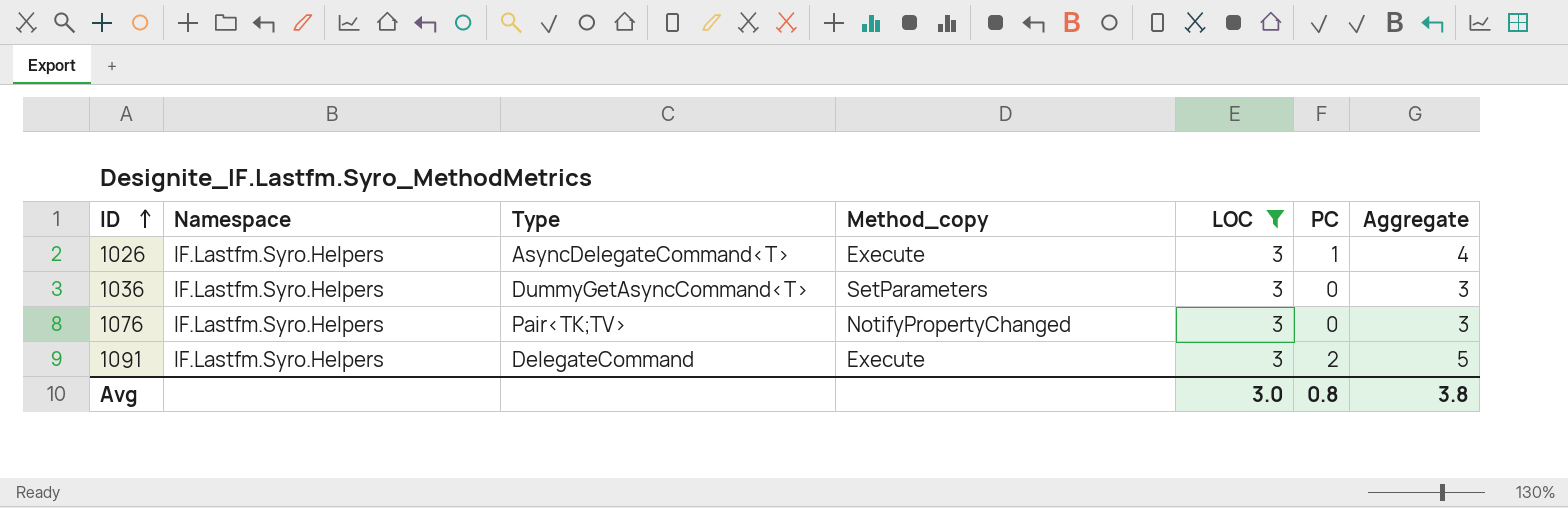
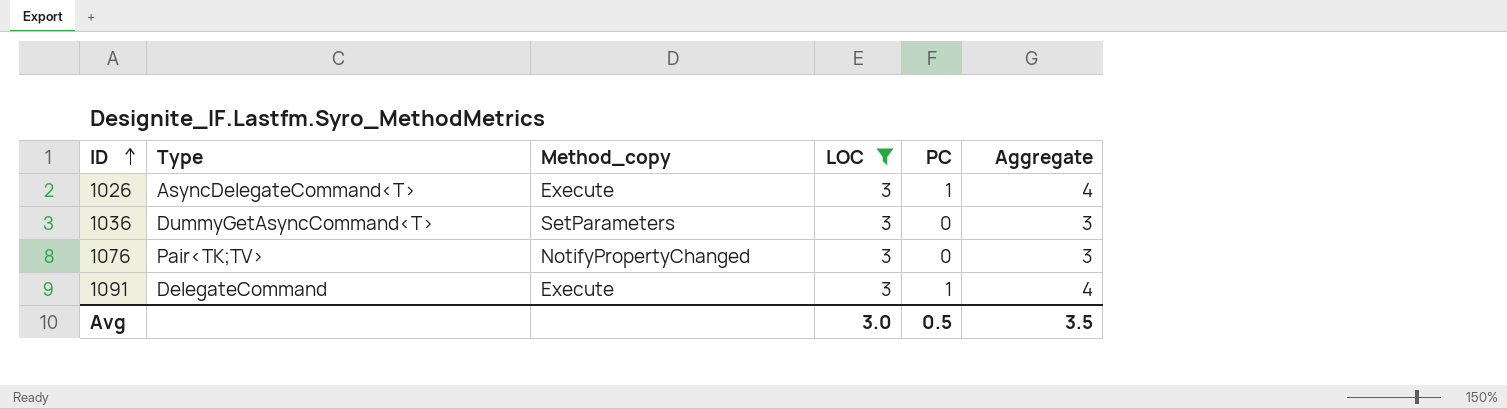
column Namespace | position: 2 -> none
1091 | PC: 2 -> 1
1091 | Aggregate: 5 -> 4
Avg | PC: 0.8 -> 0.5
Avg | Aggregate: 3.8 -> 3.5

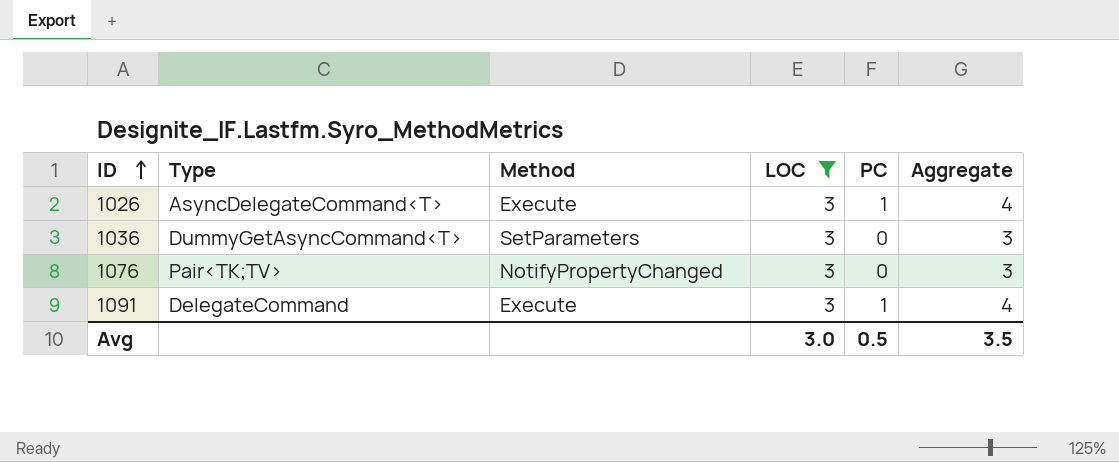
column name: Method_copy -> Method

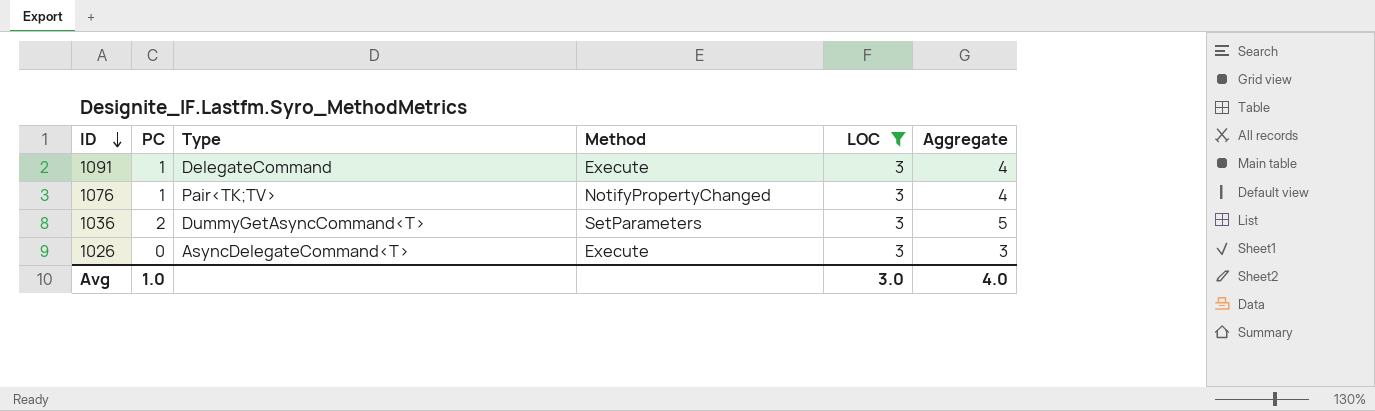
row order: ID ascending -> ID descending
column PC | position: 5 -> 2
1076 | PC: 0 -> 1
1076 | Aggregate: 3 -> 4
1036 | PC: 0 -> 2
1036 | Aggregate: 3 -> 5
1026 | PC: 1 -> 0
1026 | Aggregate: 4 -> 3
Avg | PC: 0.5 -> 1.0
Avg | Aggregate: 3.5 -> 4.0

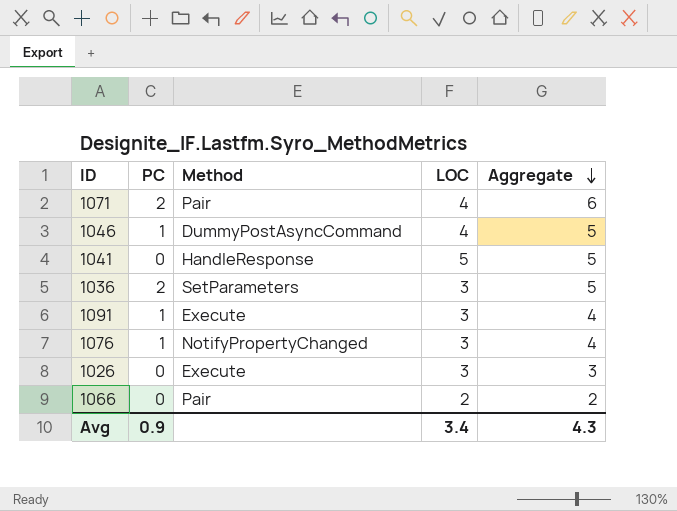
filter: LOC = 3 -> none
row order: ID descending -> Aggregate descending
column Type | position: 3 -> none
Avg | PC: 1.0 -> 0.9
Avg | LOC: 3.0 -> 3.4
Avg | Aggregate: 4.0 -> 4.3

